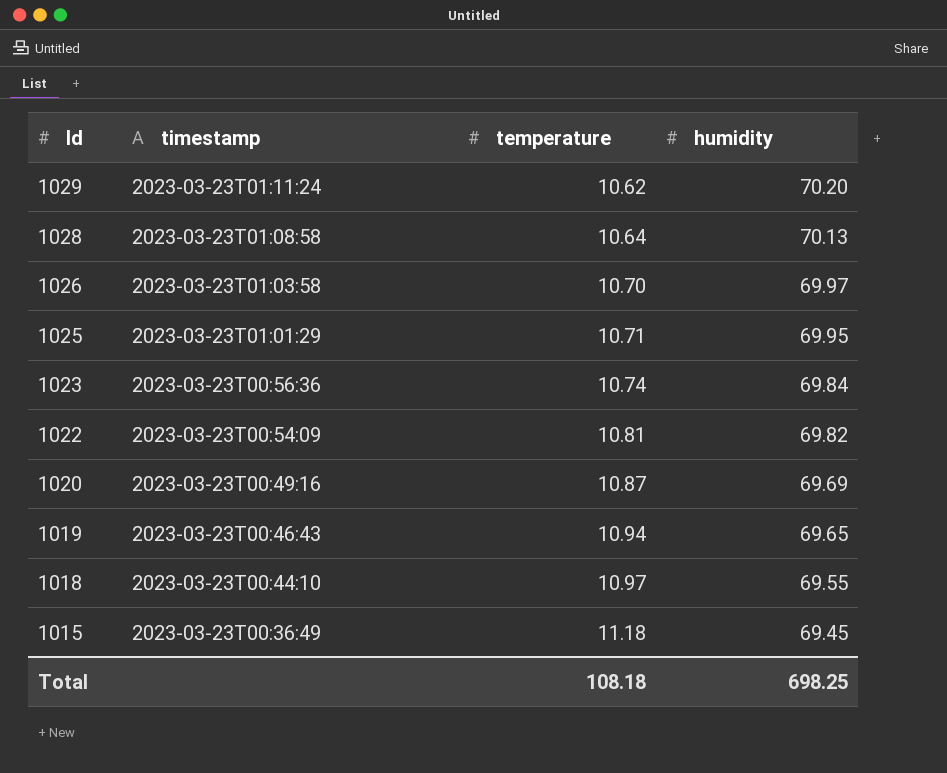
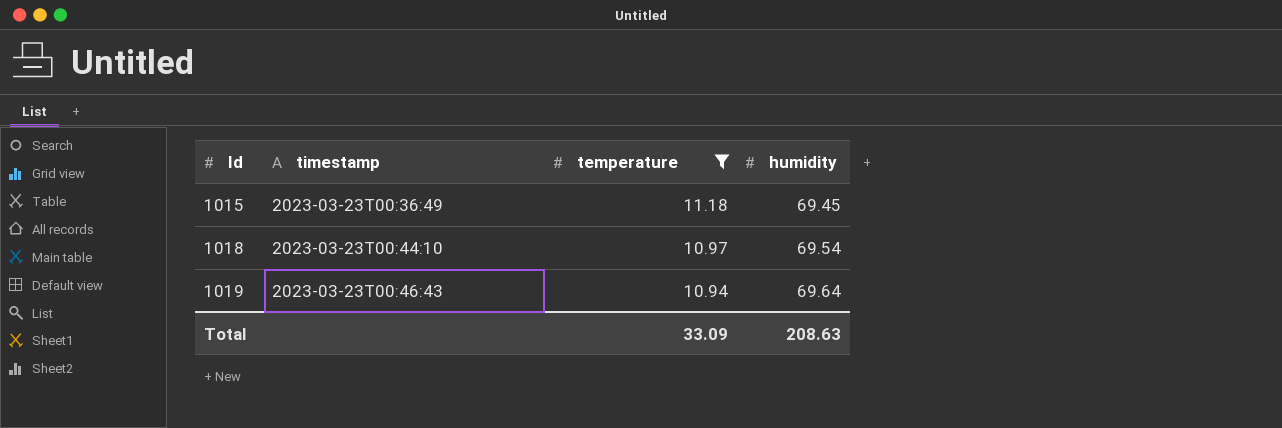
filter: none -> temperature >= 10.94
row order: Id descending -> Id ascending
1018 | humidity: 69.55 -> 69.54
1019 | humidity: 69.65 -> 69.64
Total | temperature: 108.18 -> 33.09
Total | humidity: 698.25 -> 208.63

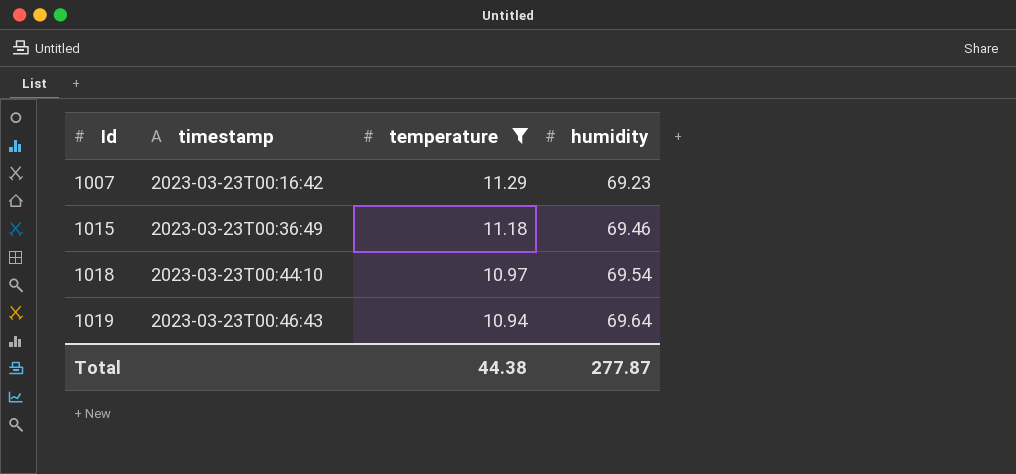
row 1007: none -> 2023-03-23T00:16:42 | 11.29 | 69.23
1015 | humidity: 69.45 -> 69.46
Total | temperature: 33.09 -> 44.38
Total | humidity: 208.63 -> 277.87

